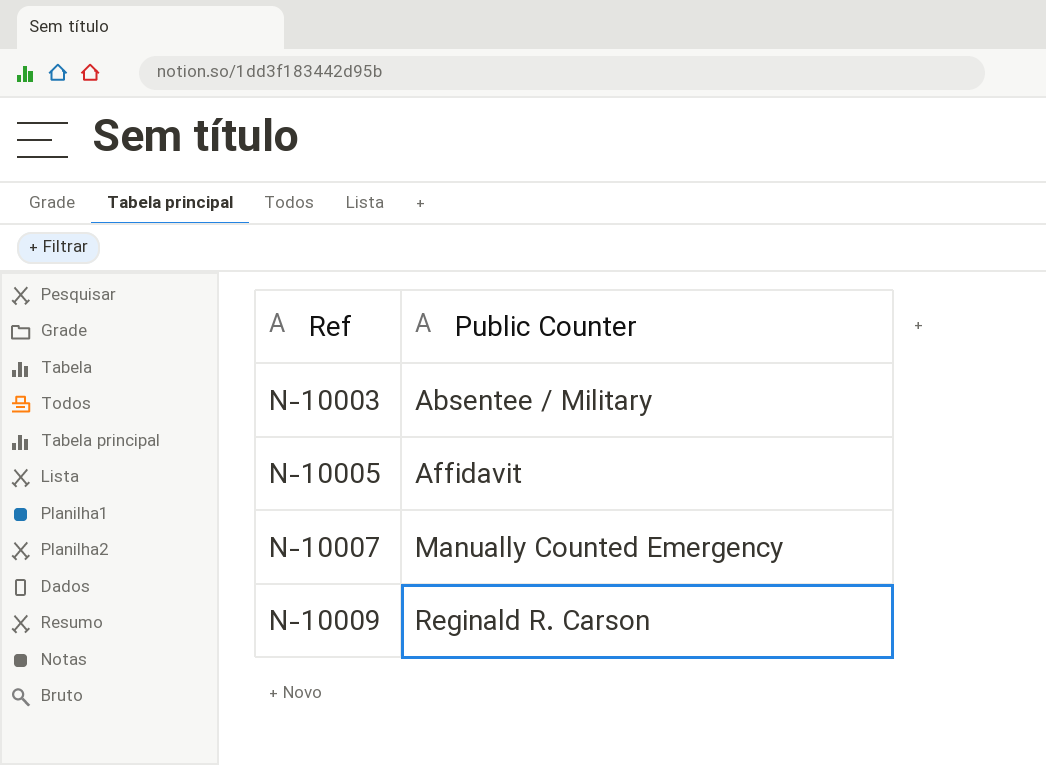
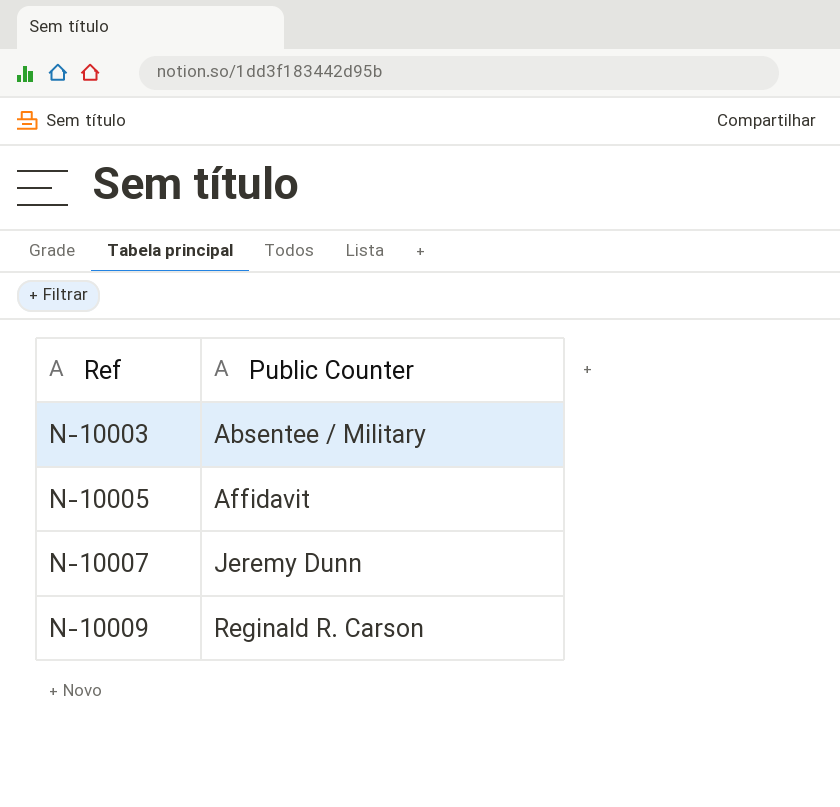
N-10007 | Public Counter: Manually Counted Emergency -> Jeremy Dunn

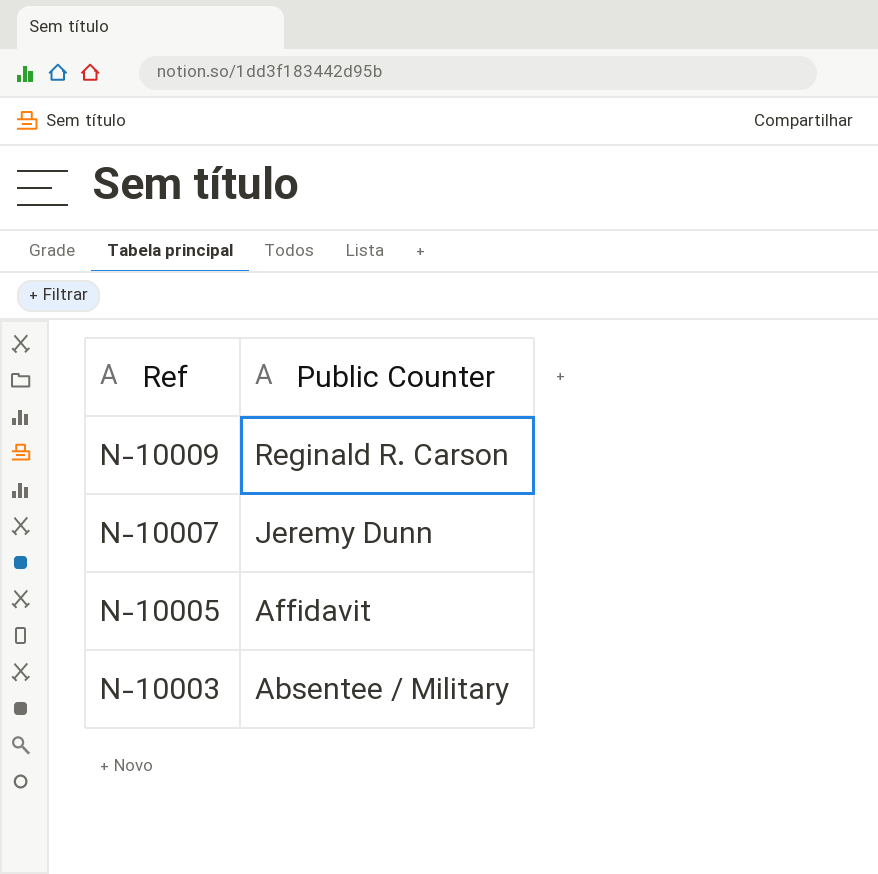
row order: Ref ascending -> Ref descending

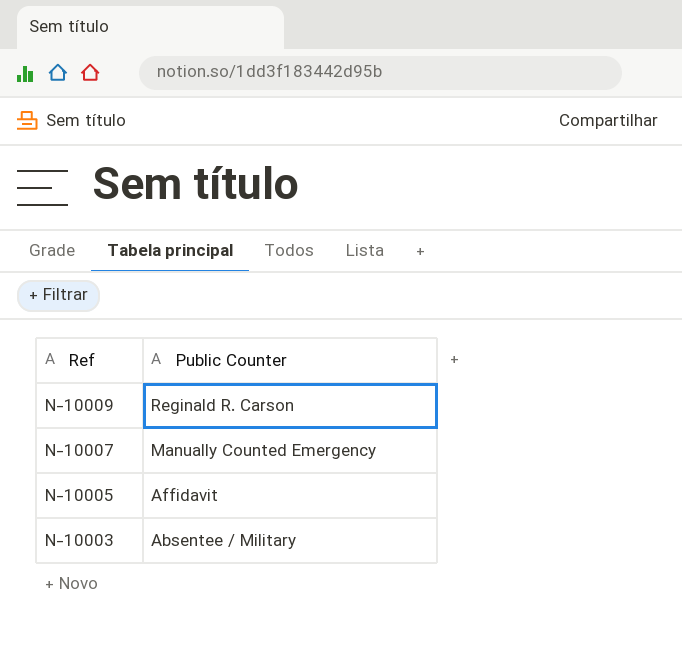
N-10007 | Public Counter: Jeremy Dunn -> Manually Counted Emergency

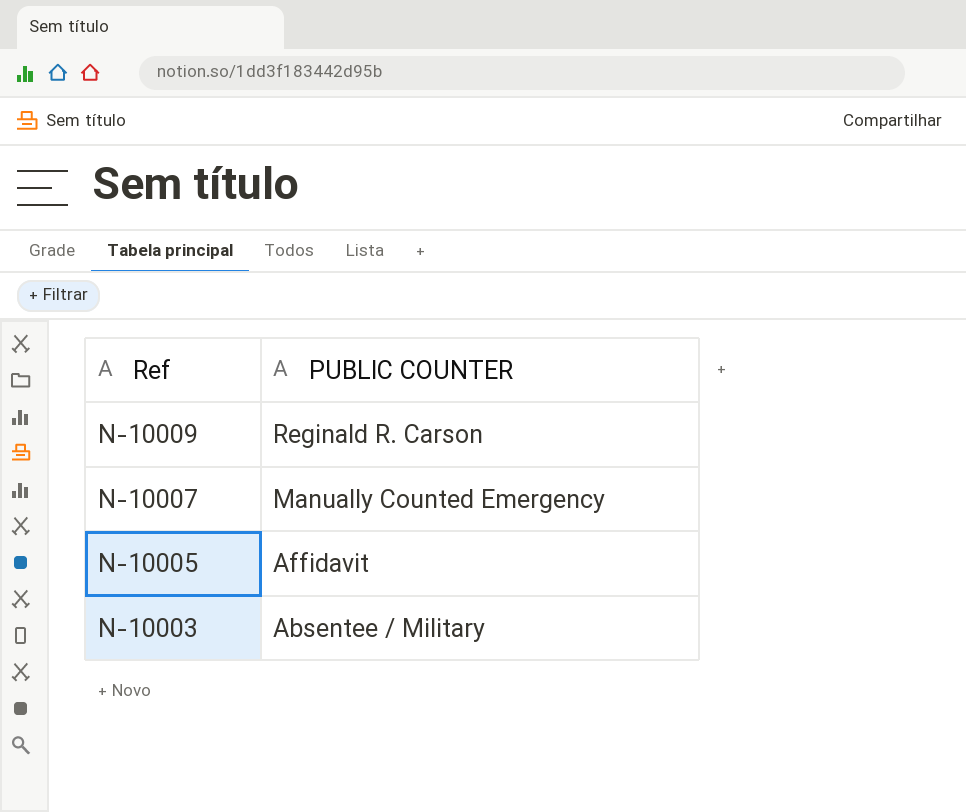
column name: Public Counter -> PUBLIC COUNTER

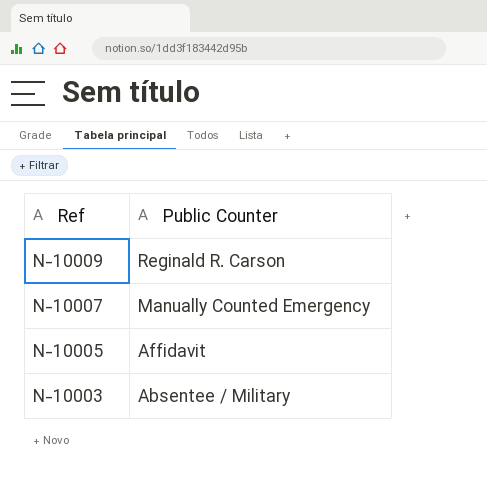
column name: PUBLIC COUNTER -> Public Counter

